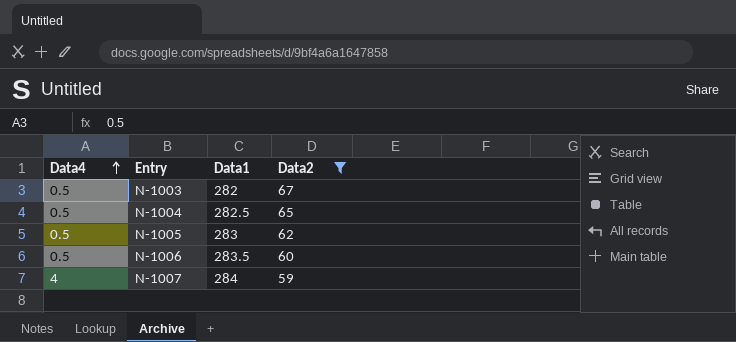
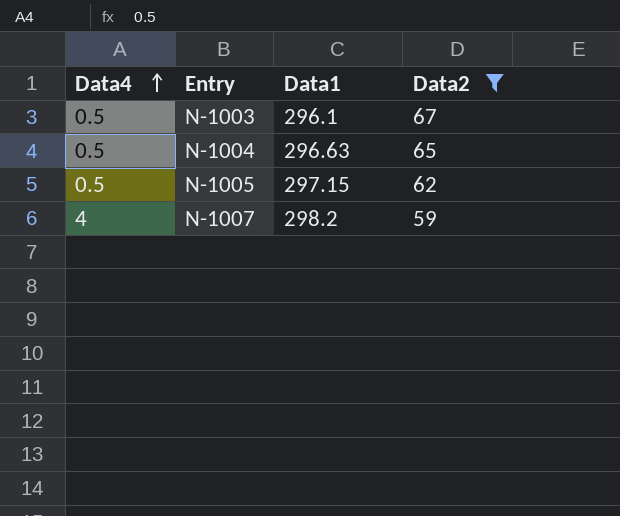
row N-1006: 0.5 | 283.5 | 60 -> none
N-1003 | Data1: 282 -> 296.1
N-1004 | Data1: 282.5 -> 296.63
N-1005 | Data1: 283 -> 297.15
N-1007 | Data1: 284 -> 298.2

